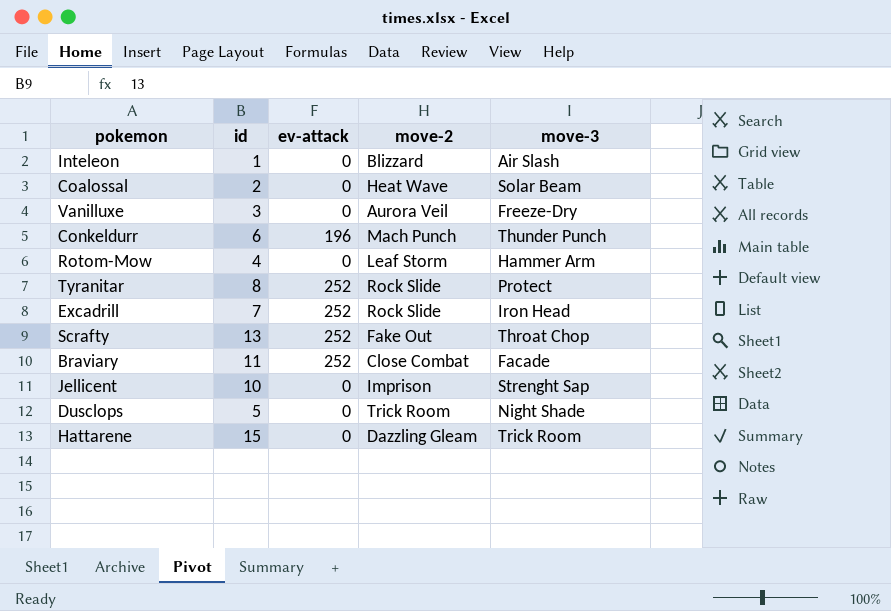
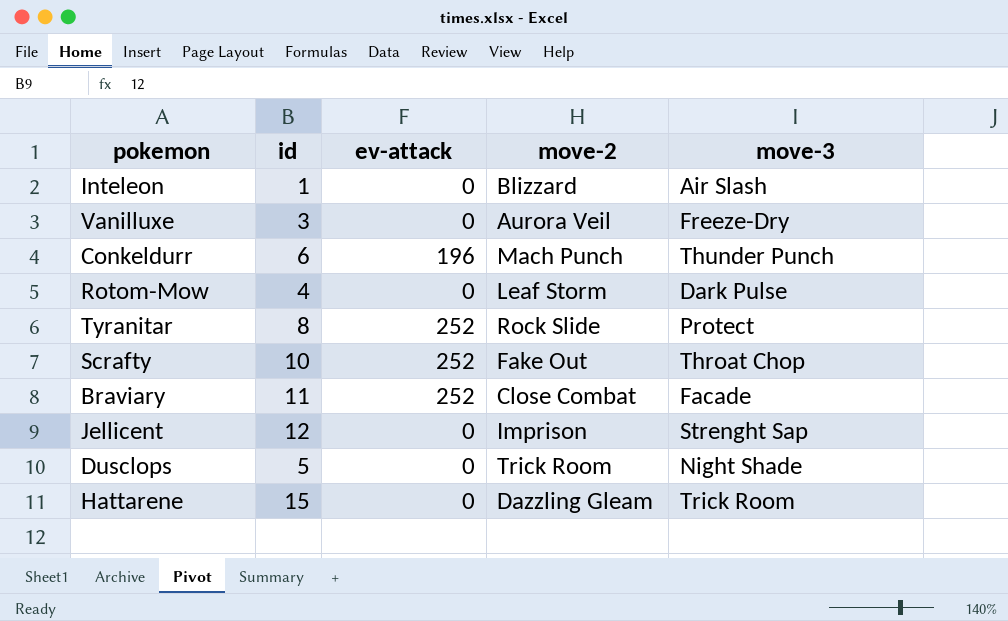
row Coalossal: 2 | 0 | Heat Wave | Solar Beam -> none
row Excadrill: 7 | 252 | Rock Slide | Iron Head -> none
Rotom-Mow | move-3: Hammer Arm -> Dark Pulse
Scrafty | id: 13 -> 10
Jellicent | id: 10 -> 12

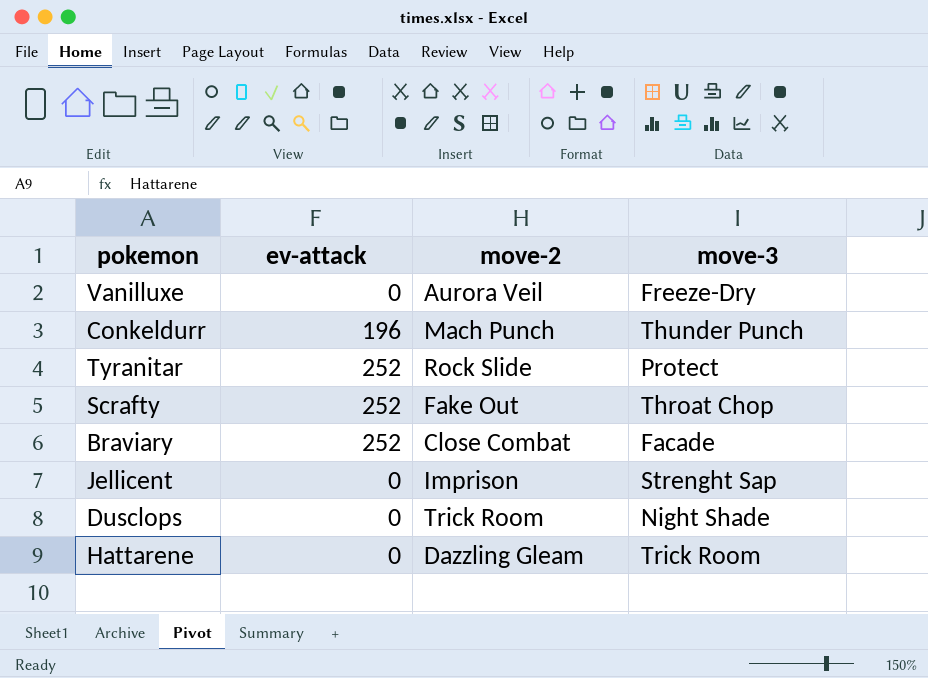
column id | position: 2 -> none
row Inteleon: 1 | 0 | Blizzard | Air Slash -> none
row Rotom-Mow: 4 | 0 | Leaf Storm | Dark Pulse -> none

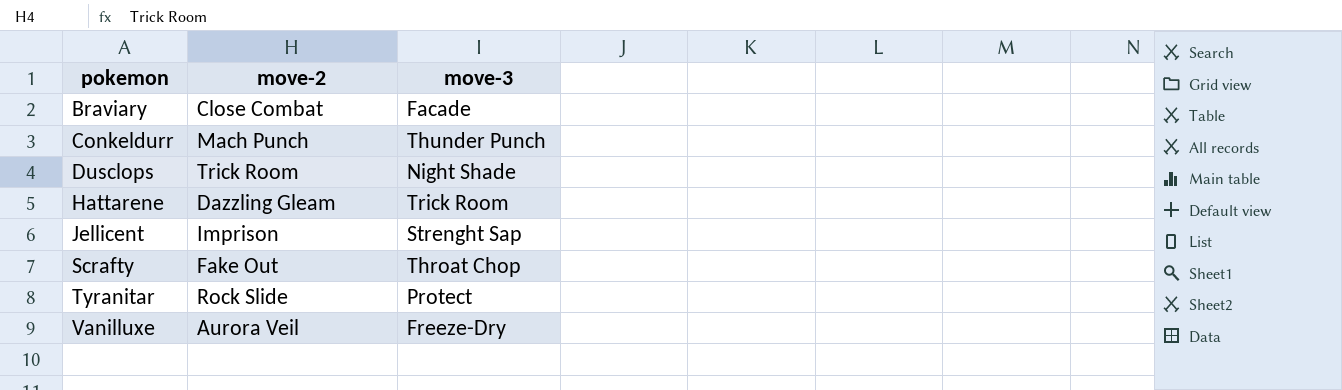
row order: none -> pokemon ascending
column ev-attack | position: 2 -> none

